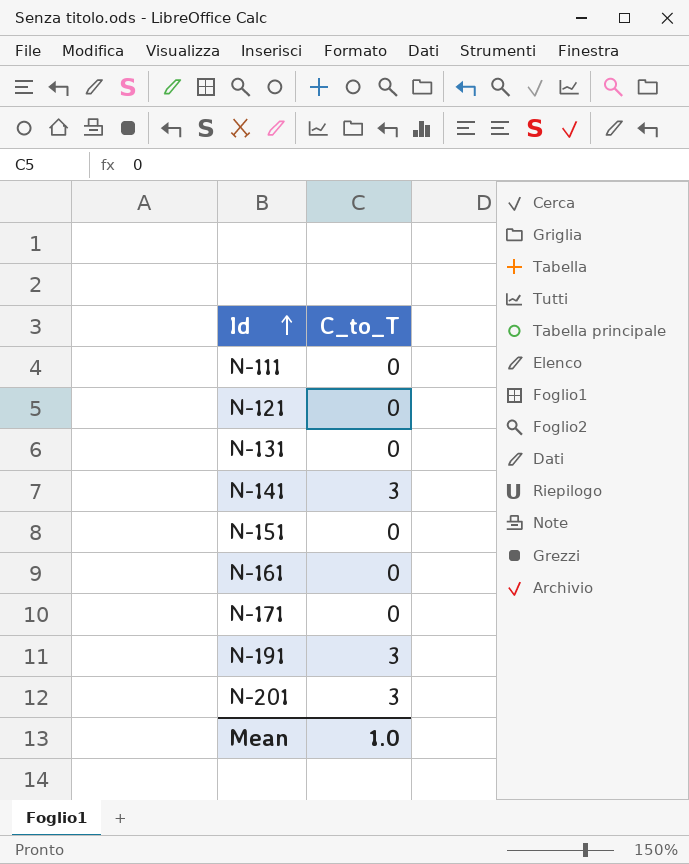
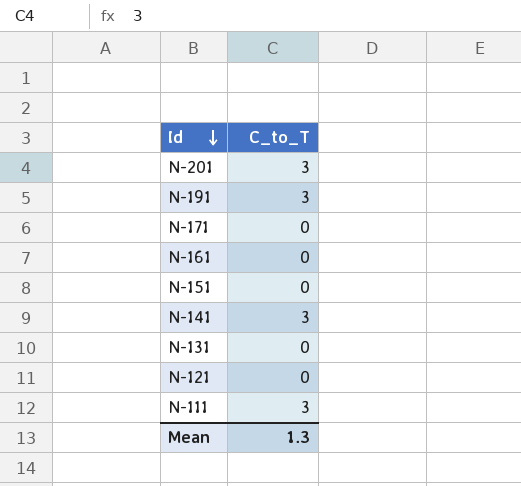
row order: Id ascending -> Id descending
N-111 | C_to_T: 0 -> 3
Mean | C_to_T: 1.0 -> 1.3

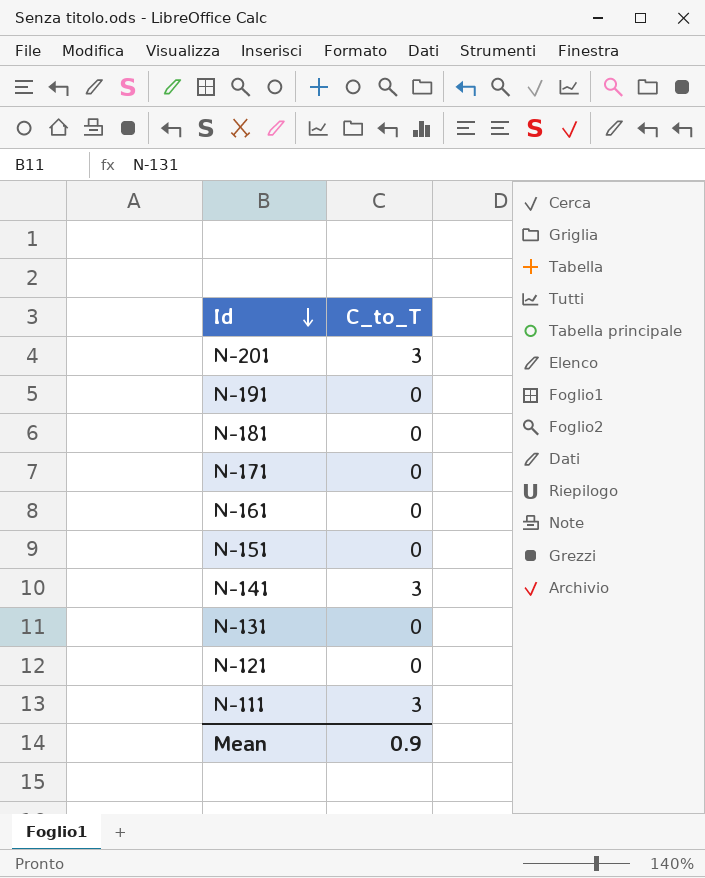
N-191 | C_to_T: 3 -> 0
row N-181: none -> 0
Mean | C_to_T: 1.3 -> 0.9

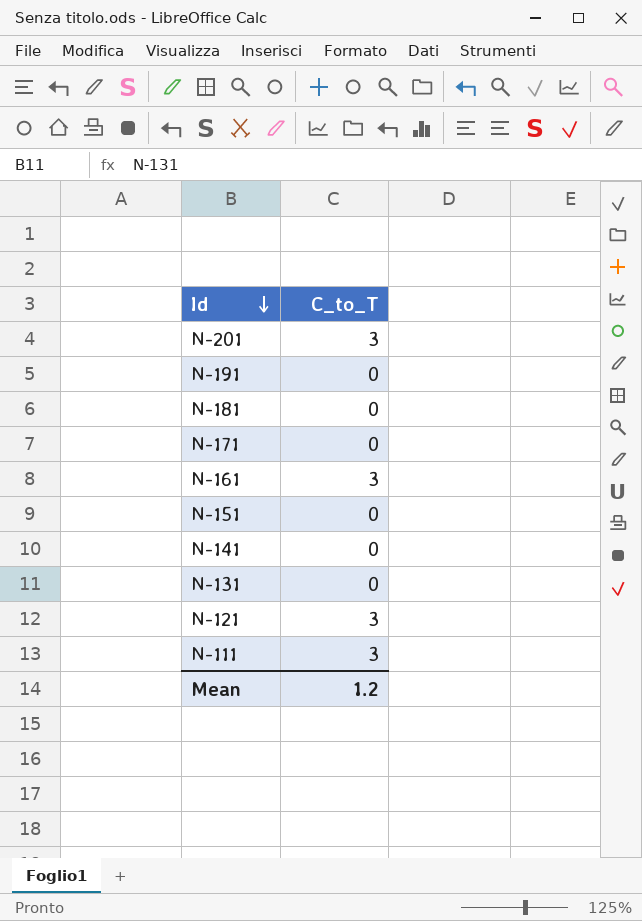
N-161 | C_to_T: 0 -> 3
N-141 | C_to_T: 3 -> 0
N-121 | C_to_T: 0 -> 3
Mean | C_to_T: 0.9 -> 1.2

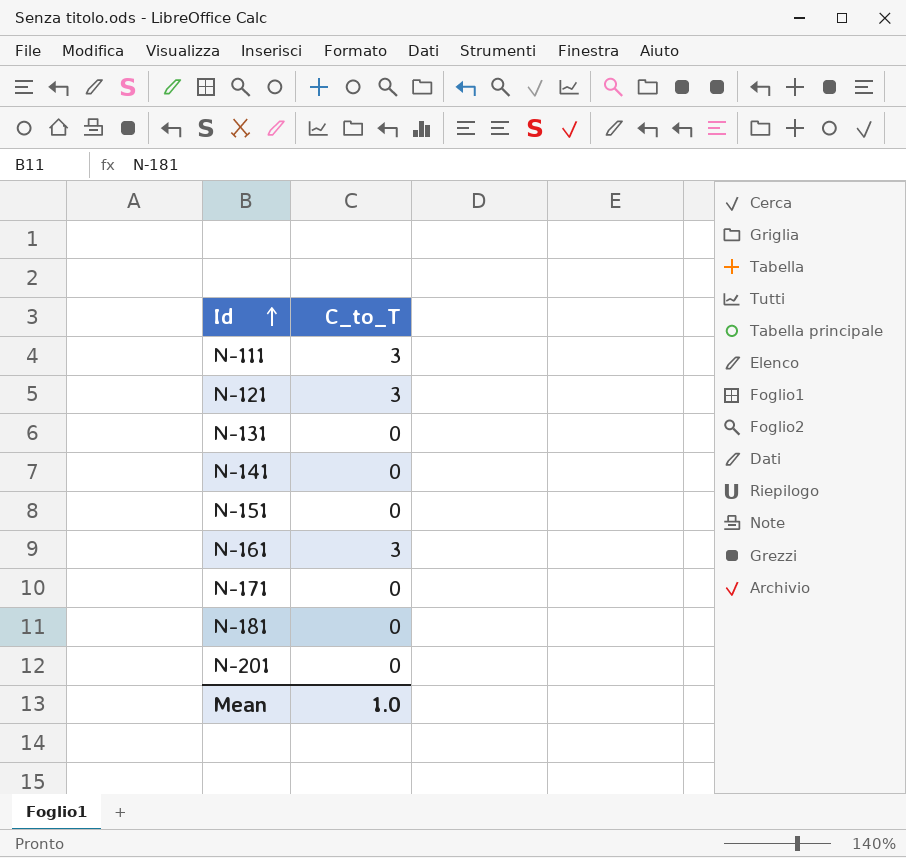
row order: Id descending -> Id ascending
row N-191: 0 -> none
N-201 | C_to_T: 3 -> 0
Mean | C_to_T: 1.2 -> 1.0

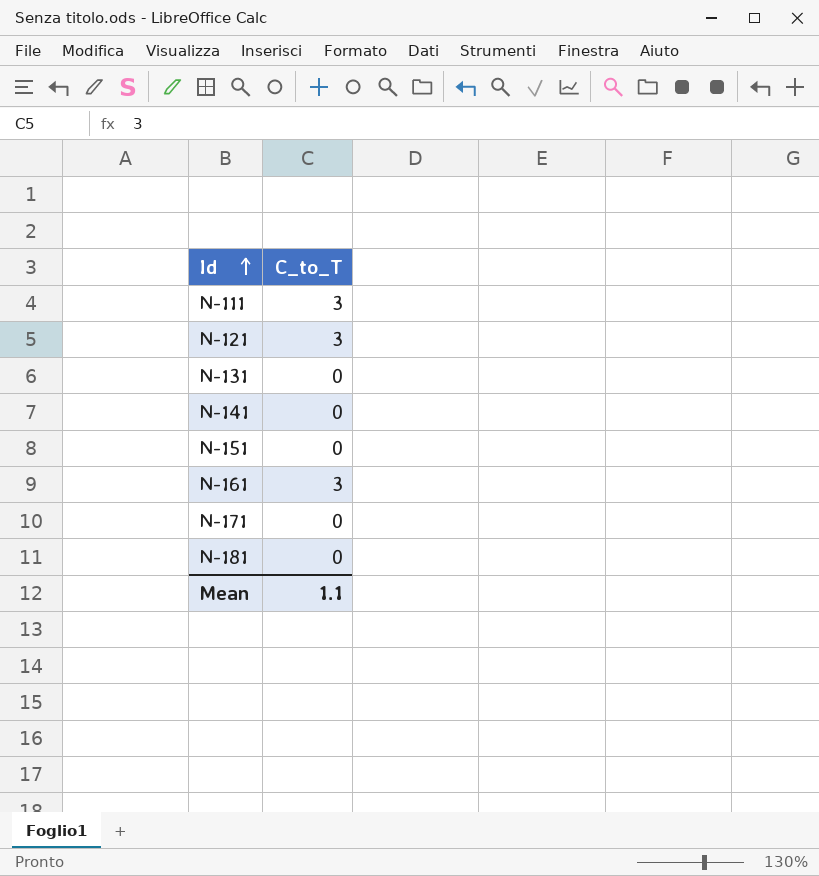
row N-201: 0 -> none
Mean | C_to_T: 1.0 -> 1.1

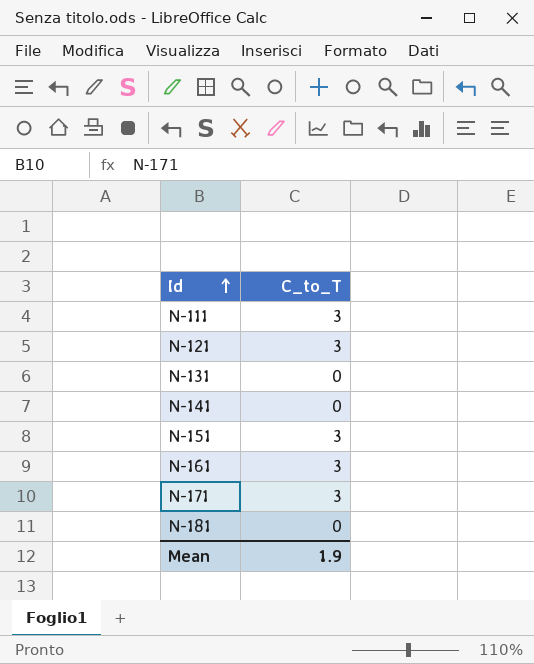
N-151 | C_to_T: 0 -> 3
N-171 | C_to_T: 0 -> 3
Mean | C_to_T: 1.1 -> 1.9

